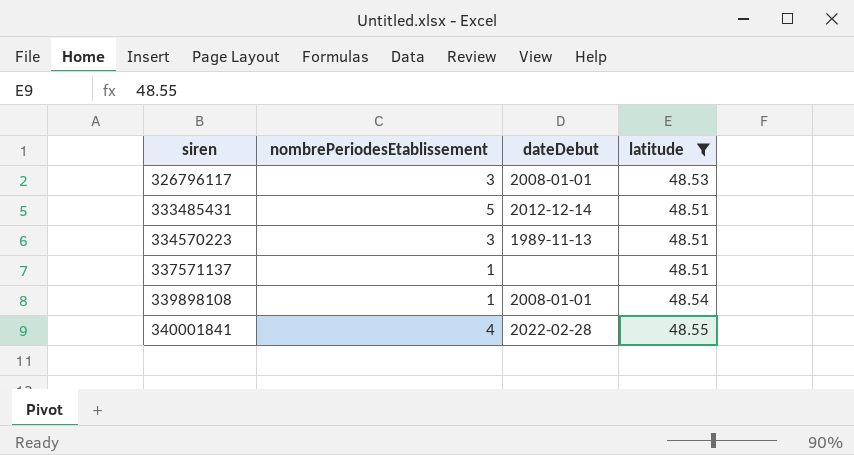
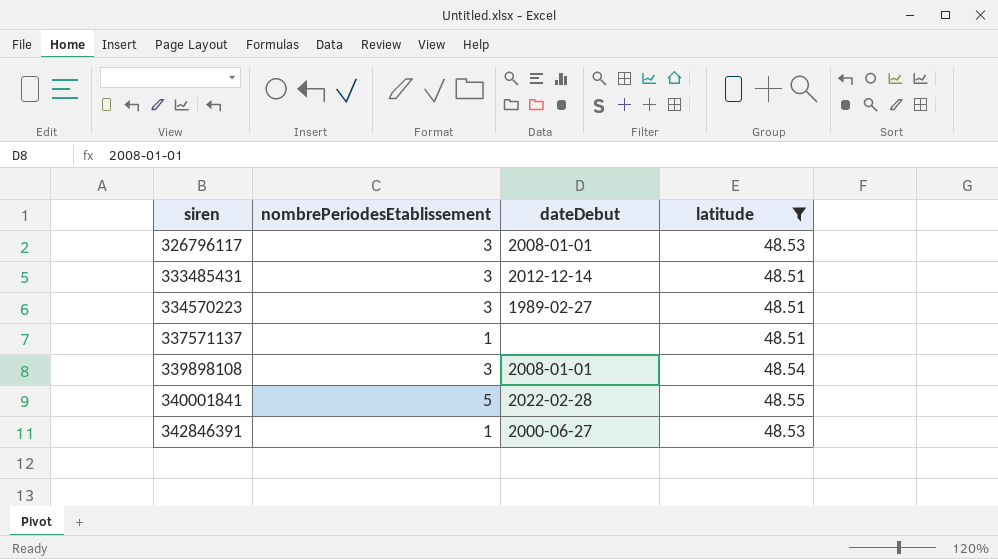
333485431 | nombrePeriodesEtablissement: 5 -> 3
334570223 | dateDebut: 1989-11-13 -> 1989-02-27
339898108 | nombrePeriodesEtablissement: 1 -> 3
340001841 | nombrePeriodesEtablissement: 4 -> 5
row 342846391: none -> 1 | 2000-06-27 | 48.53

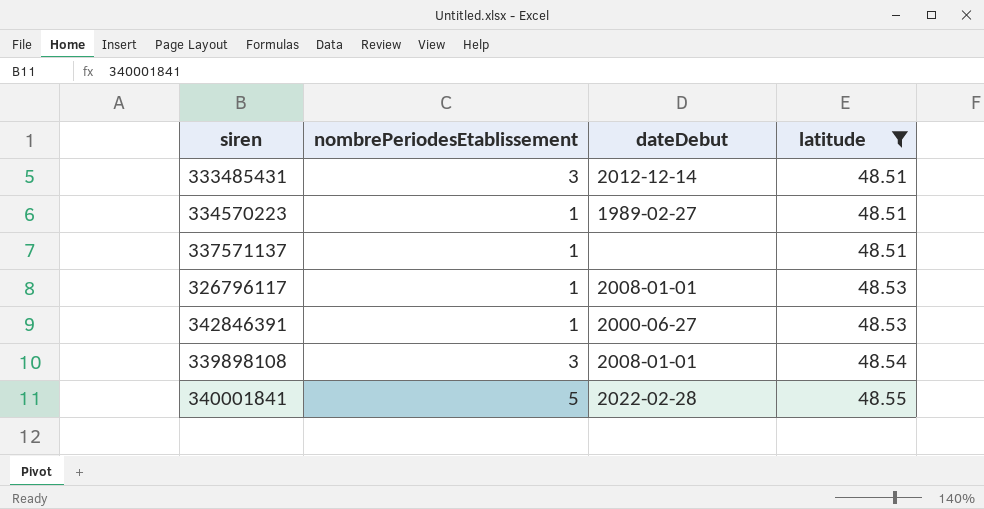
row order: siren ascending -> latitude ascending
334570223 | nombrePeriodesEtablissement: 3 -> 1
326796117 | nombrePeriodesEtablissement: 3 -> 1

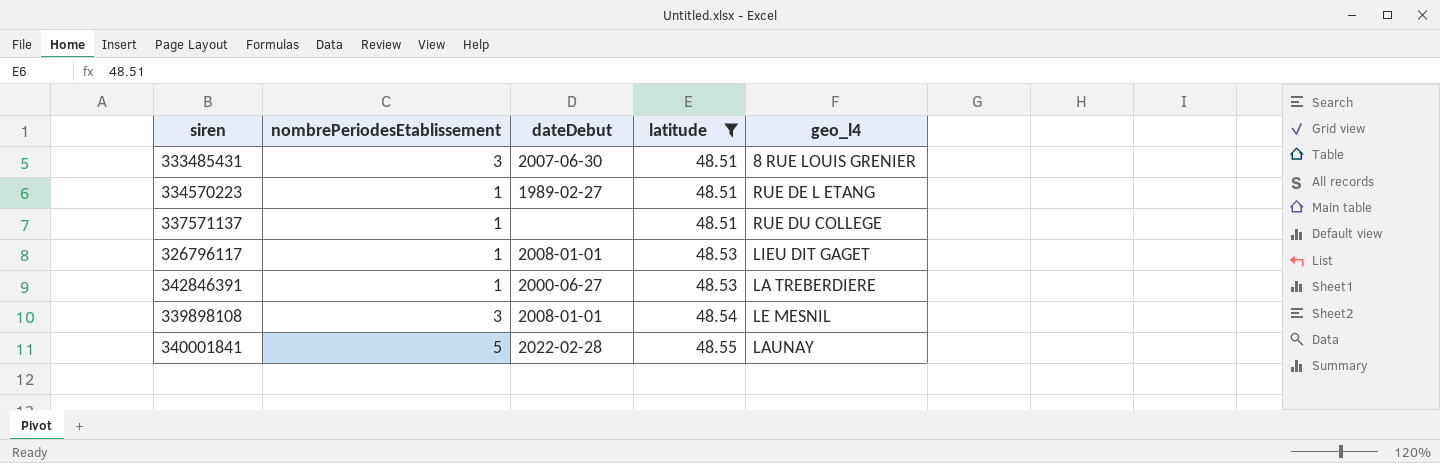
column geo_l4 | position: none -> 5
333485431 | dateDebut: 2012-12-14 -> 2007-06-30

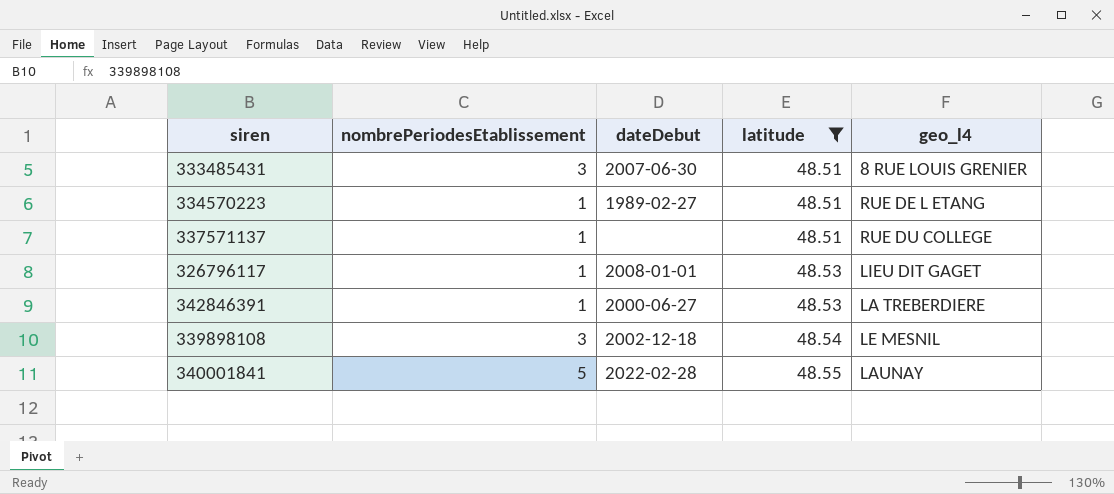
339898108 | dateDebut: 2008-01-01 -> 2002-12-18

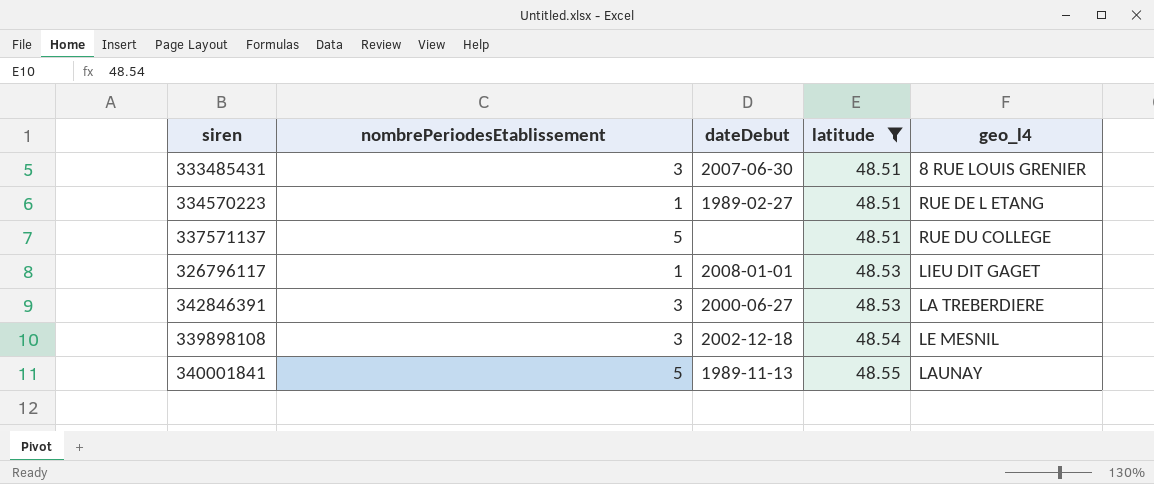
337571137 | nombrePeriodesEtablissement: 1 -> 5
342846391 | nombrePeriodesEtablissement: 1 -> 3
340001841 | dateDebut: 2022-02-28 -> 1989-11-13

